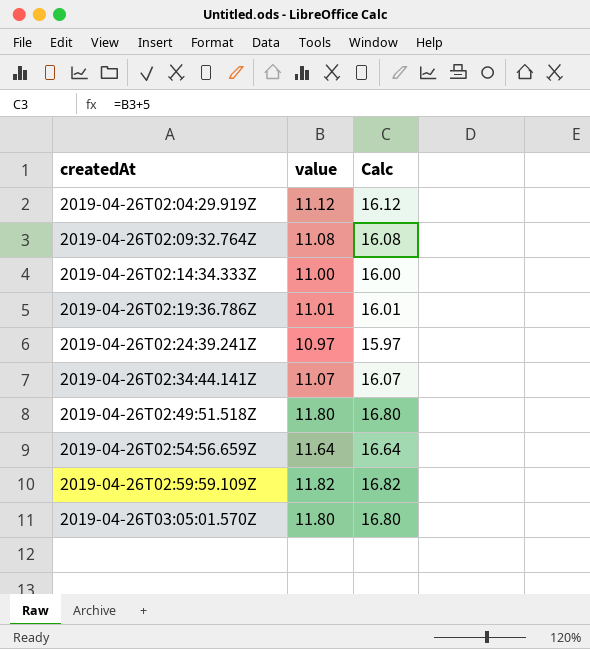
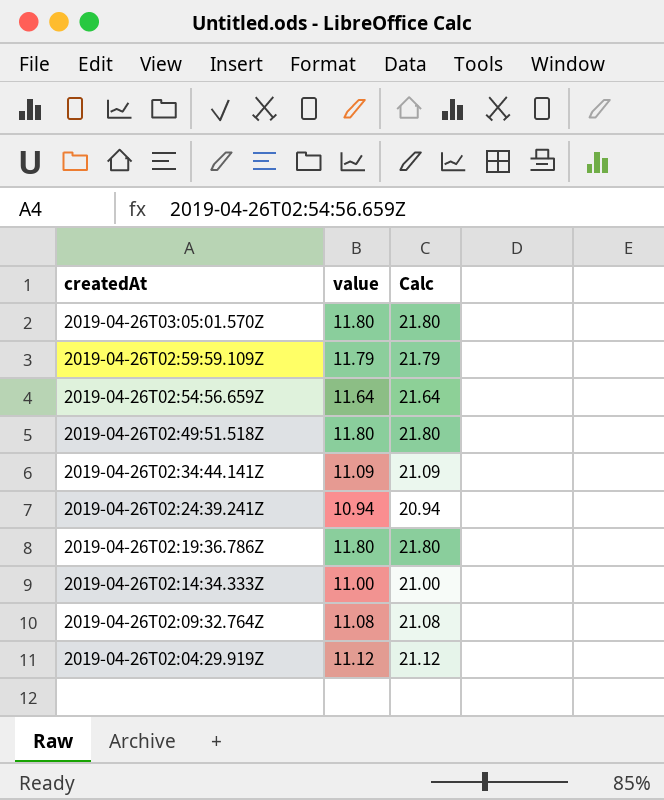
row order: createdAt ascending -> createdAt descending
column Calc | formula: [value] + 5 -> [value] + 10
2019-04-26T02:59:59.109Z | value: 11.82 -> 11.79
2019-04-26T02:34:44.141Z | value: 11.07 -> 11.09
2019-04-26T02:24:39.241Z | value: 10.97 -> 10.94
2019-04-26T02:19:36.786Z | value: 11.01 -> 11.80

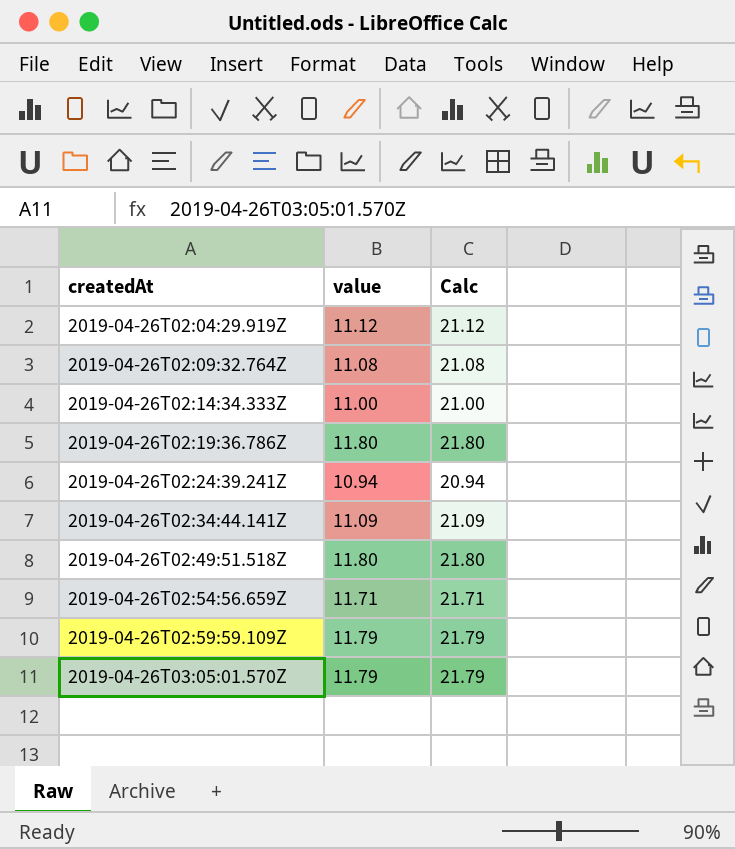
row order: createdAt descending -> createdAt ascending
2019-04-26T02:54:56.659Z | value: 11.64 -> 11.71
2019-04-26T02:54:56.659Z | Calc: 21.64 -> 21.71
2019-04-26T03:05:01.570Z | value: 11.80 -> 11.79
2019-04-26T03:05:01.570Z | Calc: 21.80 -> 21.79

